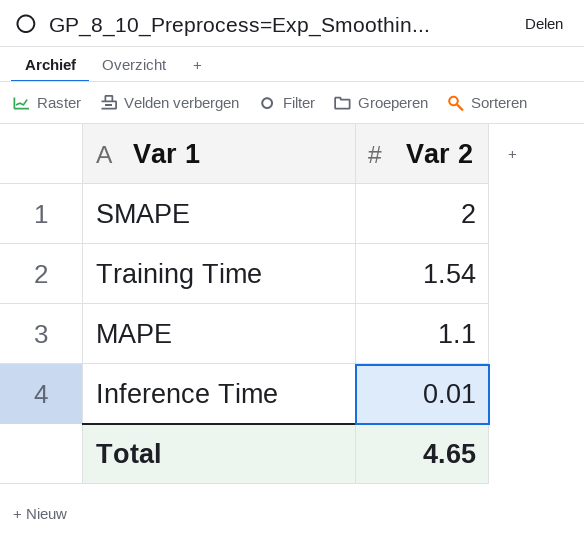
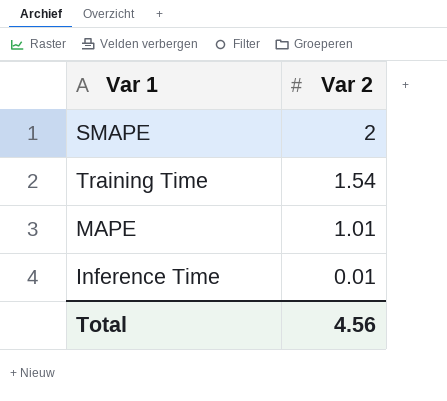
MAPE | Var 2: 1.1 -> 1.01
Total | Var 2: 4.65 -> 4.56

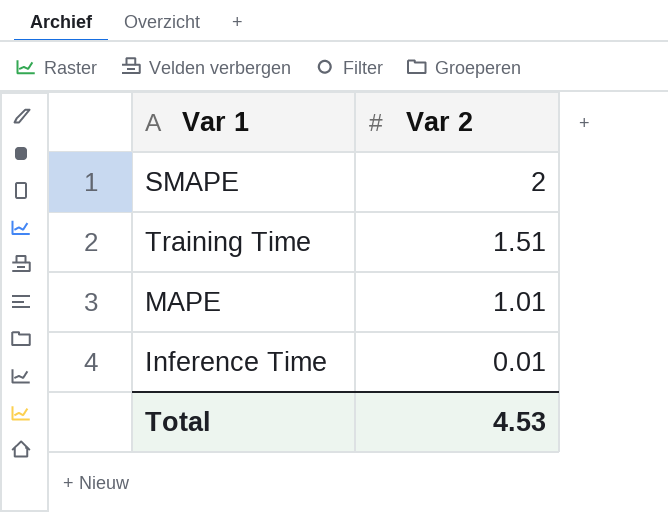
Training Time | Var 2: 1.54 -> 1.51
Total | Var 2: 4.56 -> 4.53

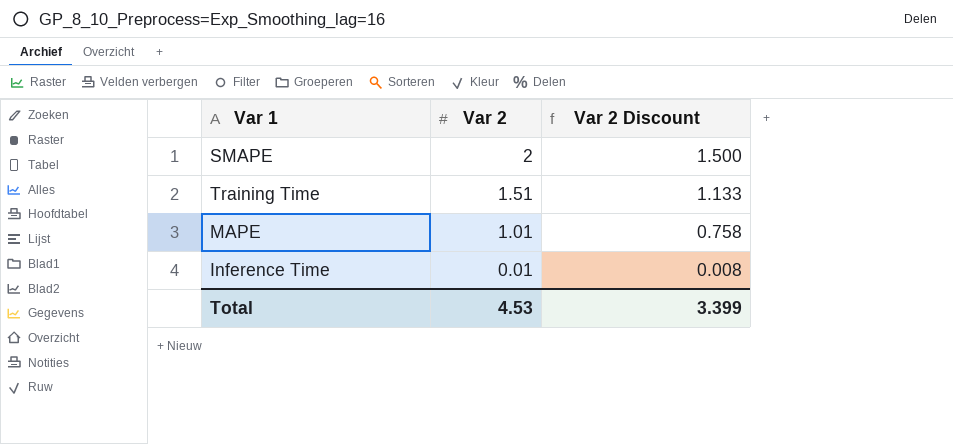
column Var 2 Discount | formula: none -> [Var 2] * 0.75

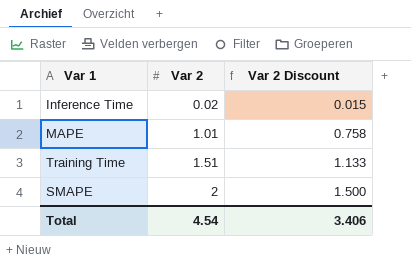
row order: Var 2 descending -> Var 2 ascending
Inference Time | Var 2: 0.01 -> 0.02
Inference Time | Var 2 Discount: 0.008 -> 0.015
Total | Var 2: 4.53 -> 4.54
Total | Var 2 Discount: 3.399 -> 3.406

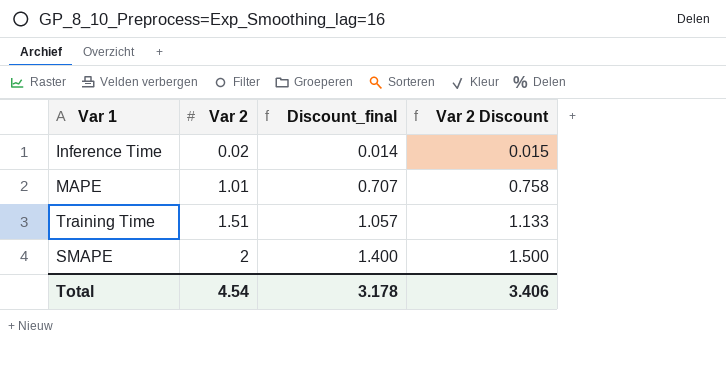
column Discount_final | formula: none -> [Var 2] * 0.7

